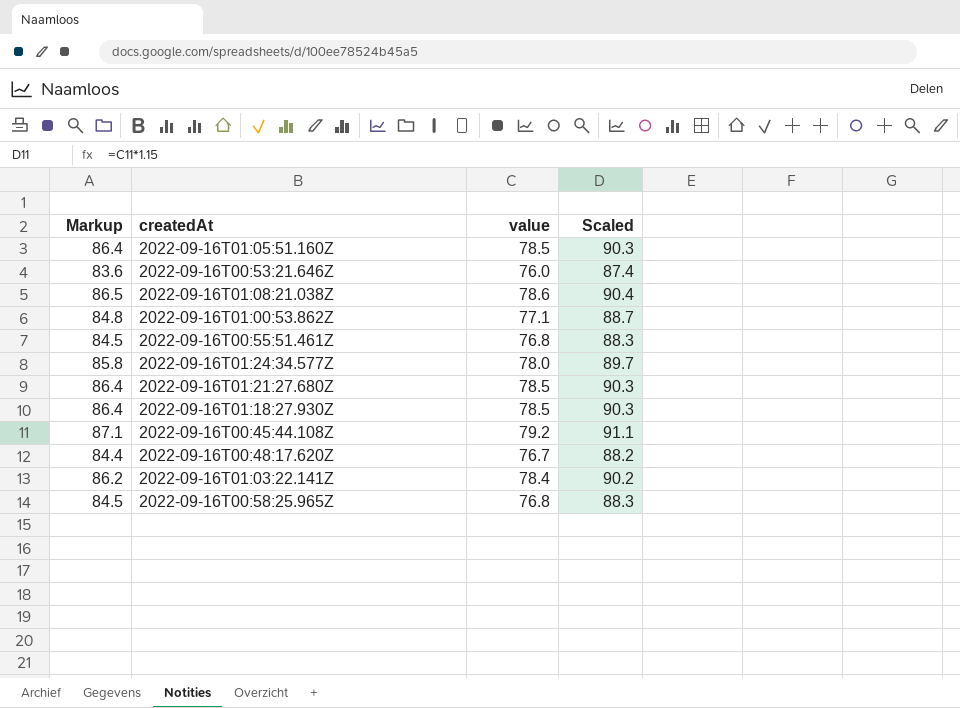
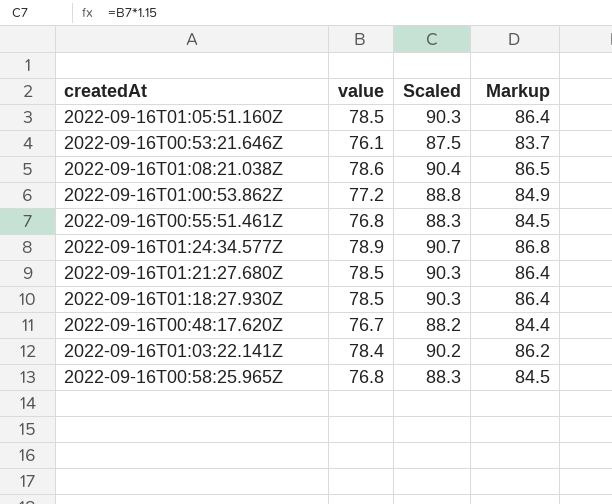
column Markup | position: 1 -> 4
row 2022-09-16T00:45:44.108Z: 87.1 | 79.2 | 91.1 -> none
2022-09-16T00:53:21.646Z | value: 76.0 -> 76.1
2022-09-16T00:53:21.646Z | Scaled: 87.4 -> 87.5
2022-09-16T00:53:21.646Z | Markup: 83.6 -> 83.7
2022-09-16T01:00:53.862Z | value: 77.1 -> 77.2
2022-09-16T01:00:53.862Z | Scaled: 88.7 -> 88.8
2022-09-16T01:00:53.862Z | Markup: 84.8 -> 84.9
2022-09-16T01:24:34.577Z | value: 78.0 -> 78.9
2022-09-16T01:24:34.577Z | Scaled: 89.7 -> 90.7
2022-09-16T01:24:34.577Z | Markup: 85.8 -> 86.8

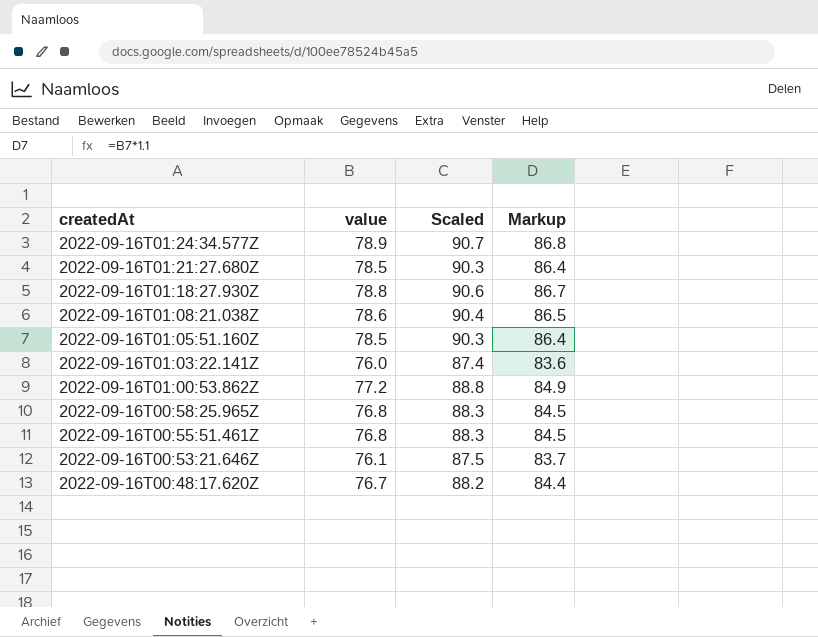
row order: none -> createdAt descending
2022-09-16T01:18:27.930Z | value: 78.5 -> 78.8
2022-09-16T01:18:27.930Z | Scaled: 90.3 -> 90.6
2022-09-16T01:18:27.930Z | Markup: 86.4 -> 86.7
2022-09-16T01:03:22.141Z | value: 78.4 -> 76.0
2022-09-16T01:03:22.141Z | Scaled: 90.2 -> 87.4
2022-09-16T01:03:22.141Z | Markup: 86.2 -> 83.6

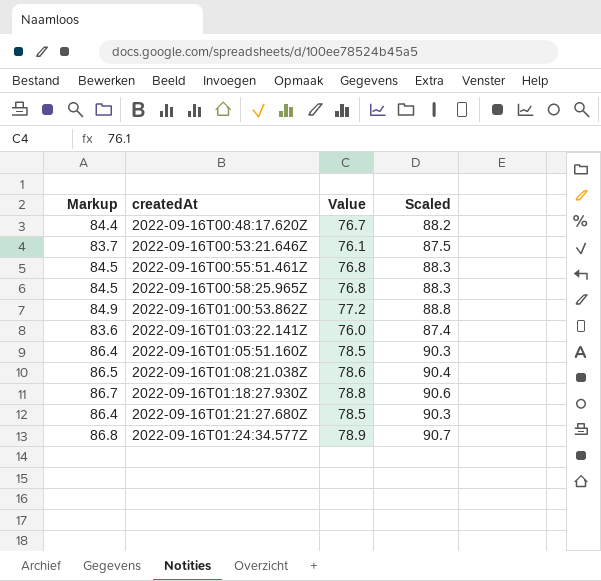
row order: createdAt descending -> createdAt ascending
column Markup | position: 4 -> 1
column name: value -> Value

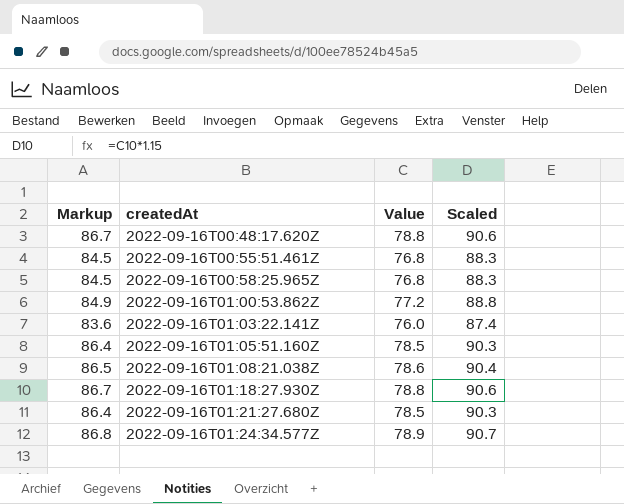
row 2022-09-16T00:53:21.646Z: 83.7 | 76.1 | 87.5 -> none
2022-09-16T00:48:17.620Z | Markup: 84.4 -> 86.7
2022-09-16T00:48:17.620Z | Value: 76.7 -> 78.8
2022-09-16T00:48:17.620Z | Scaled: 88.2 -> 90.6

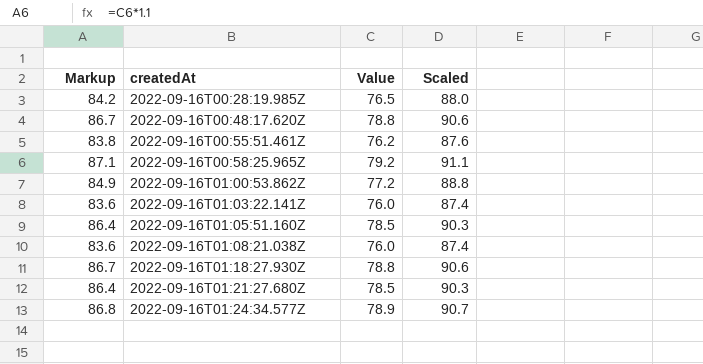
row 2022-09-16T00:28:19.985Z: none -> 84.2 | 76.5 | 88.0
2022-09-16T00:55:51.461Z | Markup: 84.5 -> 83.8
2022-09-16T00:55:51.461Z | Value: 76.8 -> 76.2
2022-09-16T00:55:51.461Z | Scaled: 88.3 -> 87.6
2022-09-16T00:58:25.965Z | Markup: 84.5 -> 87.1
2022-09-16T00:58:25.965Z | Value: 76.8 -> 79.2
2022-09-16T00:58:25.965Z | Scaled: 88.3 -> 91.1
2022-09-16T01:08:21.038Z | Markup: 86.5 -> 83.6
2022-09-16T01:08:21.038Z | Value: 78.6 -> 76.0
2022-09-16T01:08:21.038Z | Scaled: 90.4 -> 87.4

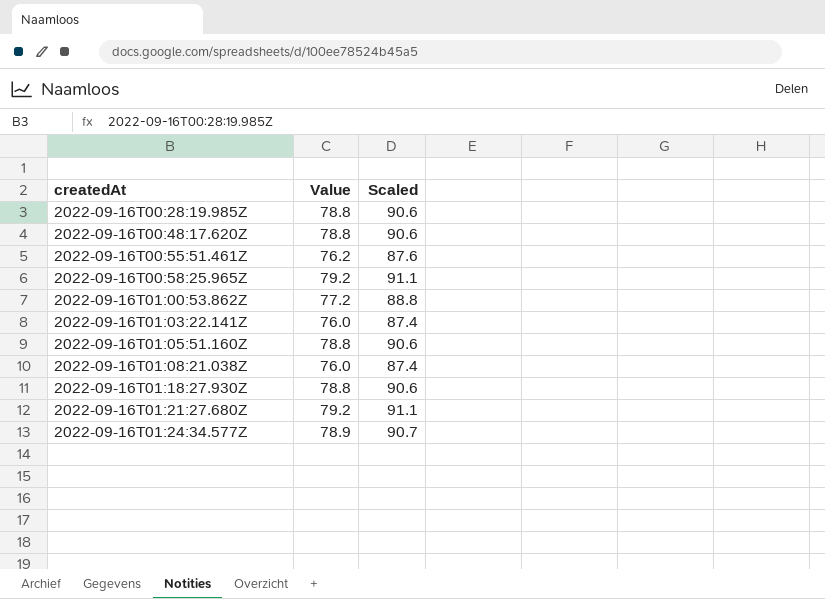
column Markup | formula: [Value] * 1.1 -> none
2022-09-16T00:28:19.985Z | Value: 76.5 -> 78.8
2022-09-16T00:28:19.985Z | Scaled: 88.0 -> 90.6
2022-09-16T01:05:51.160Z | Value: 78.5 -> 78.8
2022-09-16T01:05:51.160Z | Scaled: 90.3 -> 90.6
2022-09-16T01:21:27.680Z | Value: 78.5 -> 79.2
2022-09-16T01:21:27.680Z | Scaled: 90.3 -> 91.1

